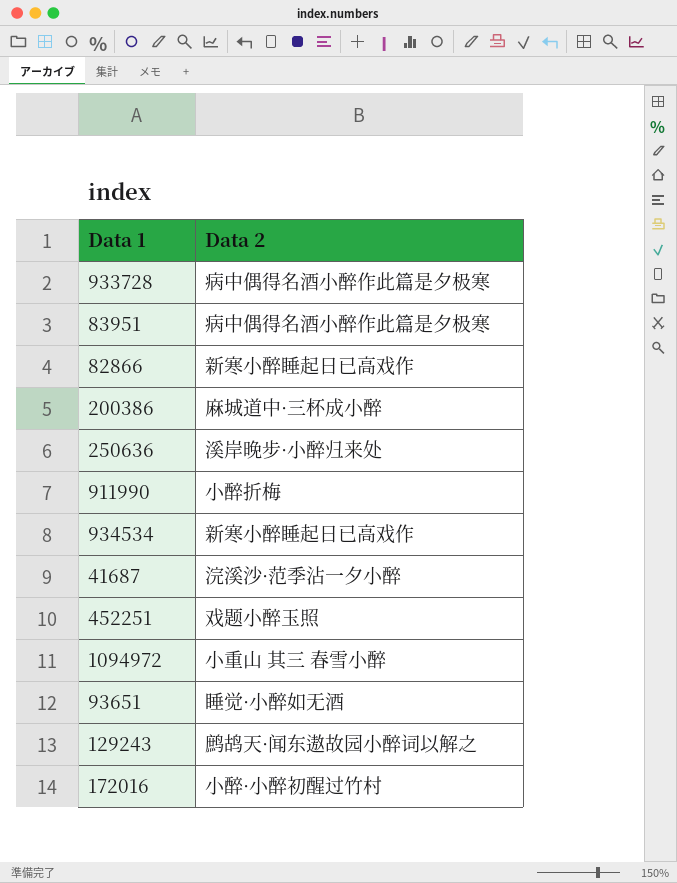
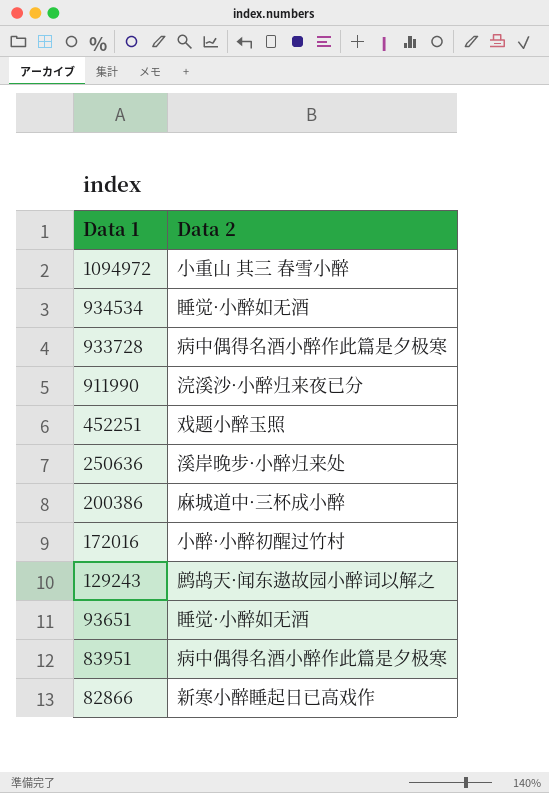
row order: none -> Data 1 descending
row 41687: 浣溪沙·范季沾一夕小醉 -> none
934534 | Data 2: 新寒小醉睡起日已高戏作 -> 睡觉·小醉如无酒
911990 | Data 2: 小醉折梅 -> 浣溪沙·小醉归来夜已分

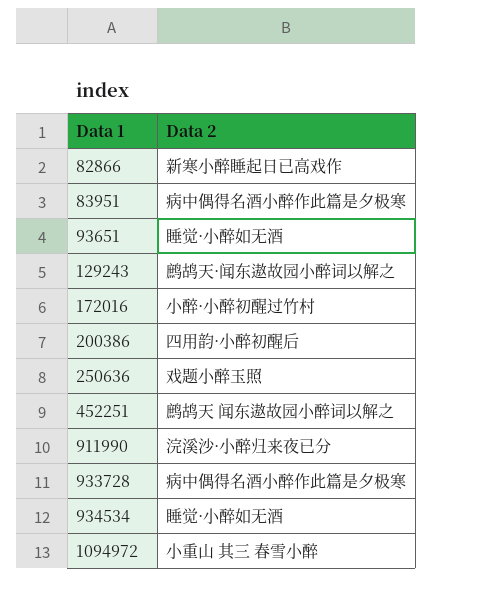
row order: Data 1 descending -> Data 1 ascending
200386 | Data 2: 麻城道中·三杯成小醉 -> 四用韵·小醉初醒后
250636 | Data 2: 溪岸晚步·小醉归来处 -> 戏题小醉玉照
452251 | Data 2: 戏题小醉玉照 -> 鹧鸪天 闻东遨故园小醉词以解之

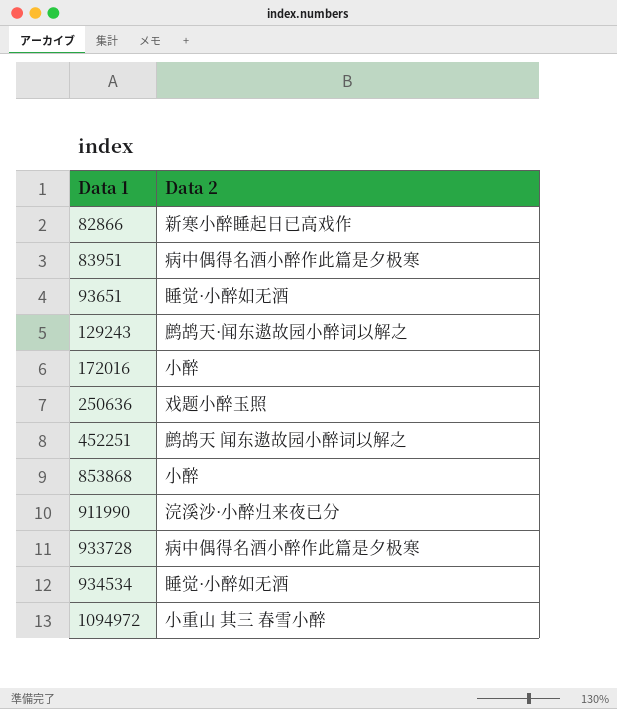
row 200386: 四用韵·小醉初醒后 -> none
172016 | Data 2: 小醉·小醉初醒过竹村 -> 小醉
row 853868: none -> 小醉

